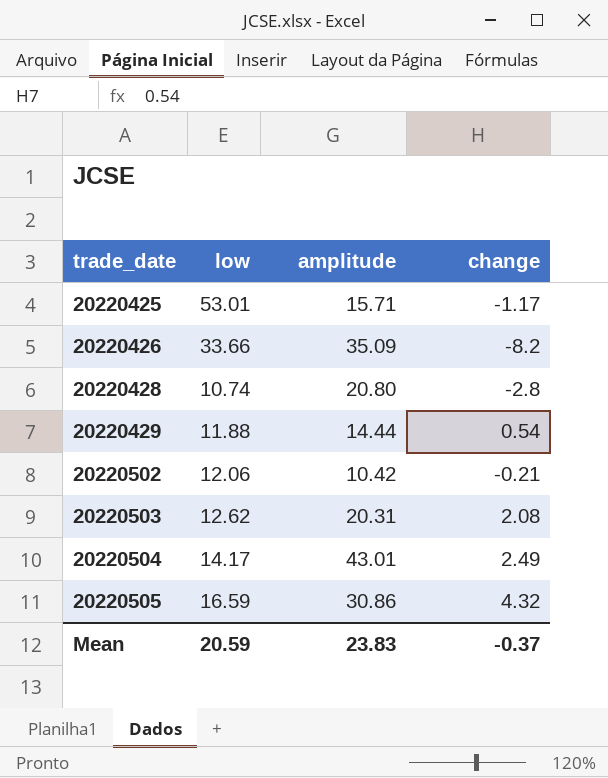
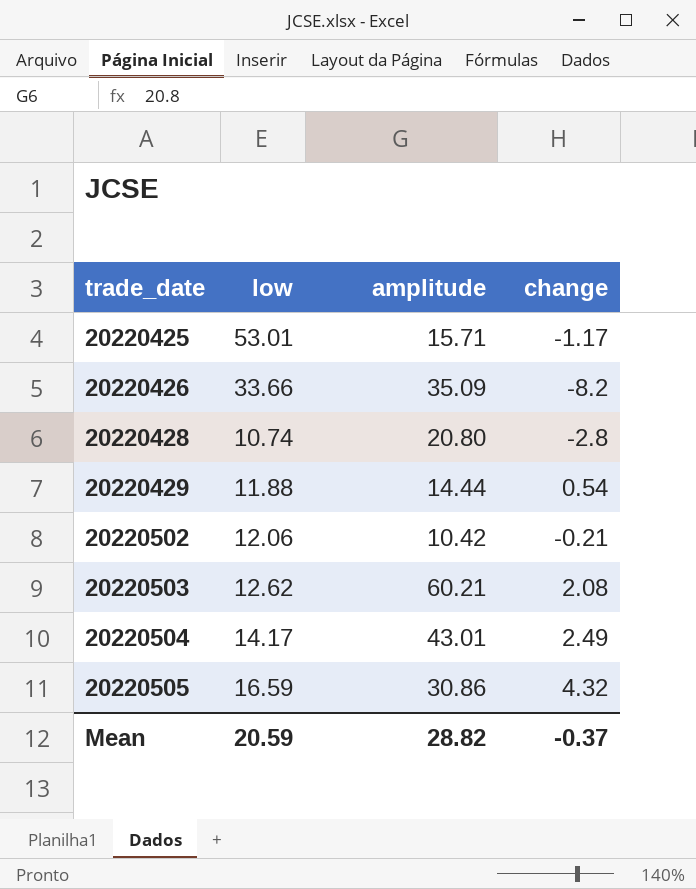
20220503 | amplitude: 20.31 -> 60.21
Mean | amplitude: 23.83 -> 28.82

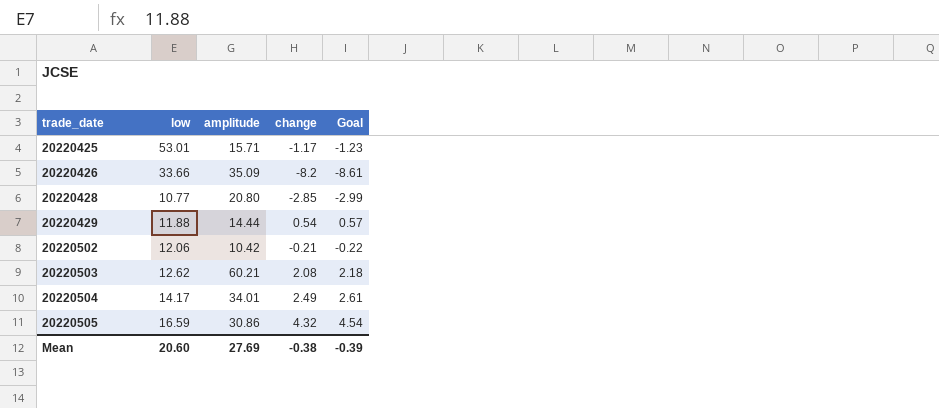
column Goal | formula: none -> [change] * 1.05
20220428 | low: 10.74 -> 10.77
20220428 | change: -2.8 -> -2.85
20220504 | amplitude: 43.01 -> 34.01
Mean | low: 20.59 -> 20.60
Mean | amplitude: 28.82 -> 27.69
Mean | change: -0.37 -> -0.38

